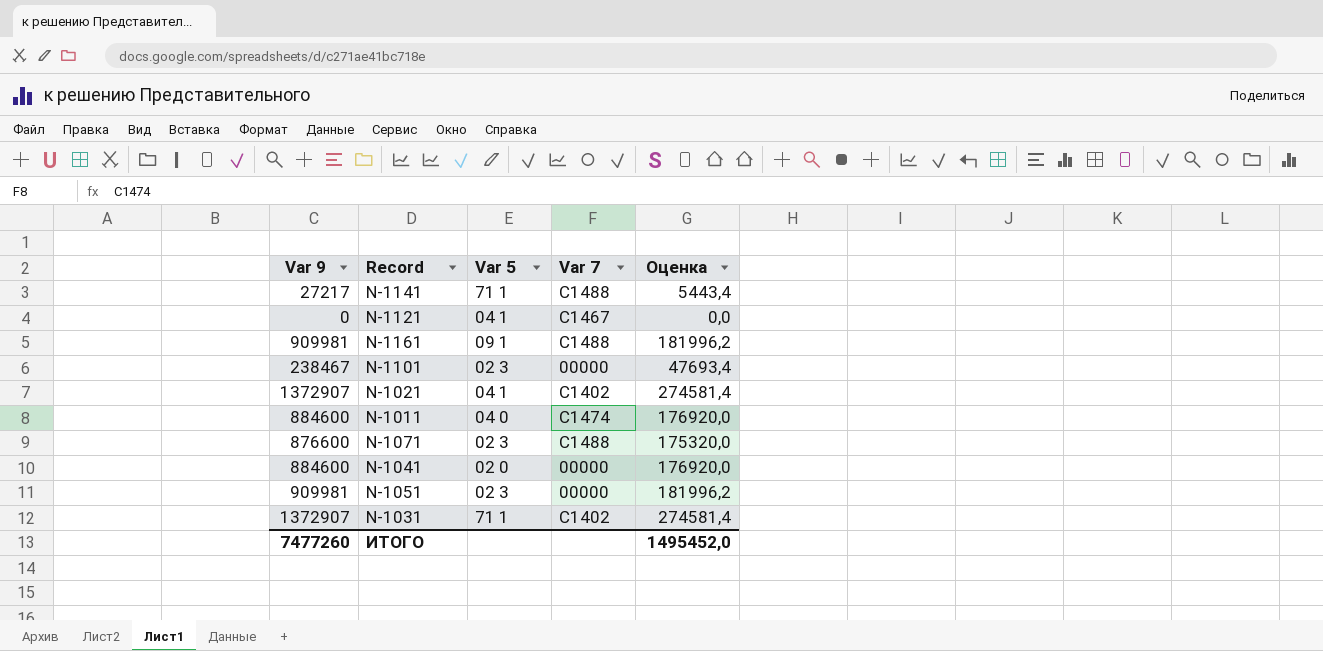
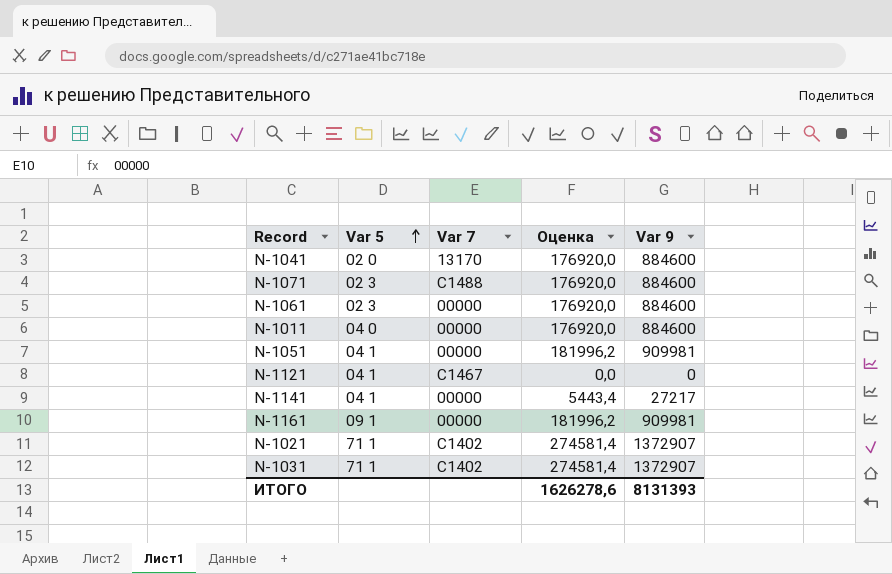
row order: none -> Var 5 ascending
column Var 9 | position: 1 -> 5
row N-1101: 238467 | 02 3 | 00000 | 47693,4 -> none
N-1041 | Var 7: 00000 -> 13170
N-1071 | Оценка: 175320,0 -> 176920,0
N-1071 | Var 9: 876600 -> 884600
row N-1061: none -> 02 3 | 00000 | 176920,0 | 884600
N-1011 | Var 7: С1474 -> 00000
N-1051 | Var 5: 02 3 -> 04 1
N-1141 | Var 5: 71 1 -> 04 1
N-1141 | Var 7: С1488 -> 00000
N-1161 | Var 7: С1488 -> 00000
N-1021 | Var 5: 04 1 -> 71 1
ИТОГО | Оценка: 1495452,0 -> 1626278,6
ИТОГО | Var 9: 7477260 -> 8131393

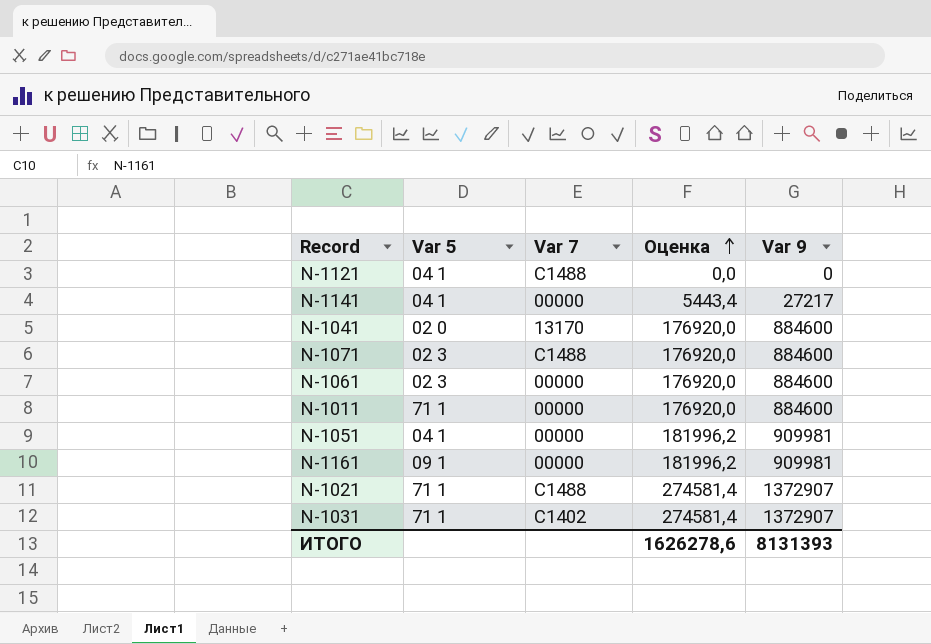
row order: Var 5 ascending -> Оценка ascending
N-1121 | Var 7: С1467 -> С1488
N-1011 | Var 5: 04 0 -> 71 1
N-1021 | Var 7: С1402 -> С1488

